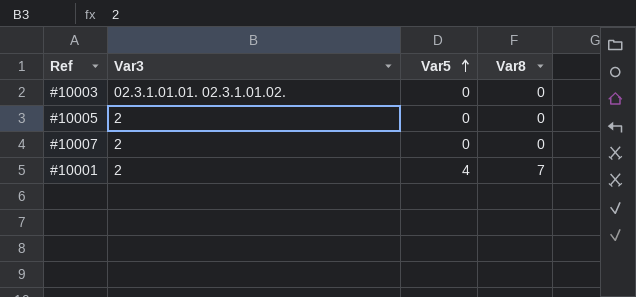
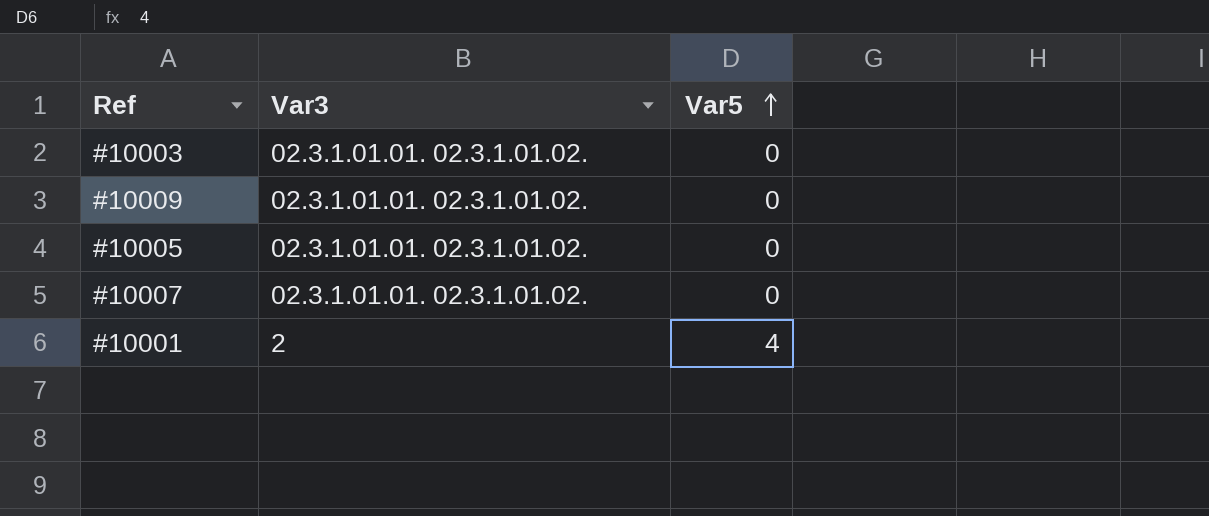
column Var8 | position: 4 -> none
row #10009: none -> 02.3.1.01.01. 02.3.1.01.02. | 0
#10005 | Var3: 2 -> 02.3.1.01.01. 02.3.1.01.02.
#10007 | Var3: 2 -> 02.3.1.01.01. 02.3.1.01.02.

